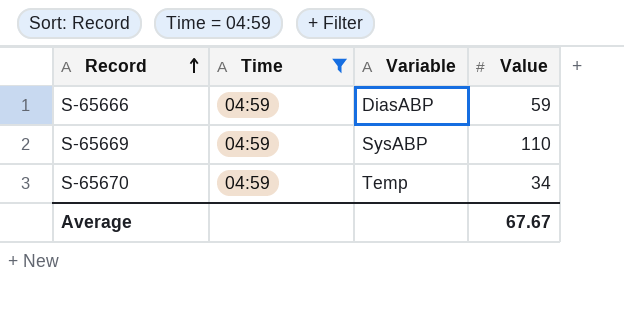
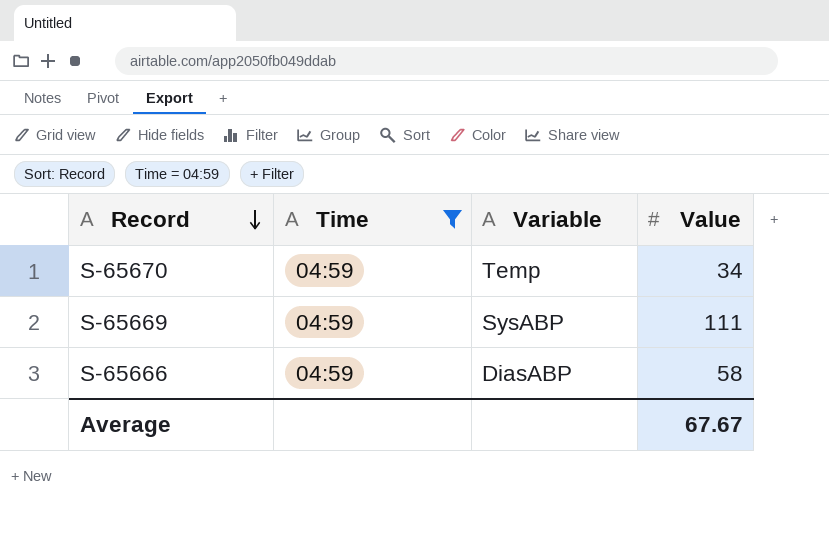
row order: Record ascending -> Record descending
S-65669 | Value: 110 -> 111
S-65666 | Value: 59 -> 58

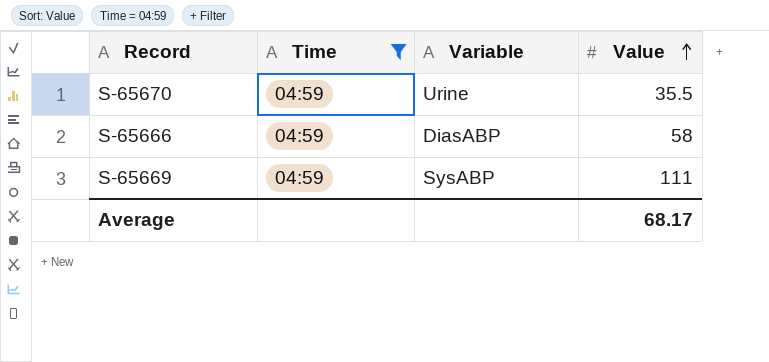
row order: Record descending -> Value ascending
S-65670 | Variable: Temp -> Urine
S-65670 | Value: 34 -> 35.5
Average | Value: 67.67 -> 68.17

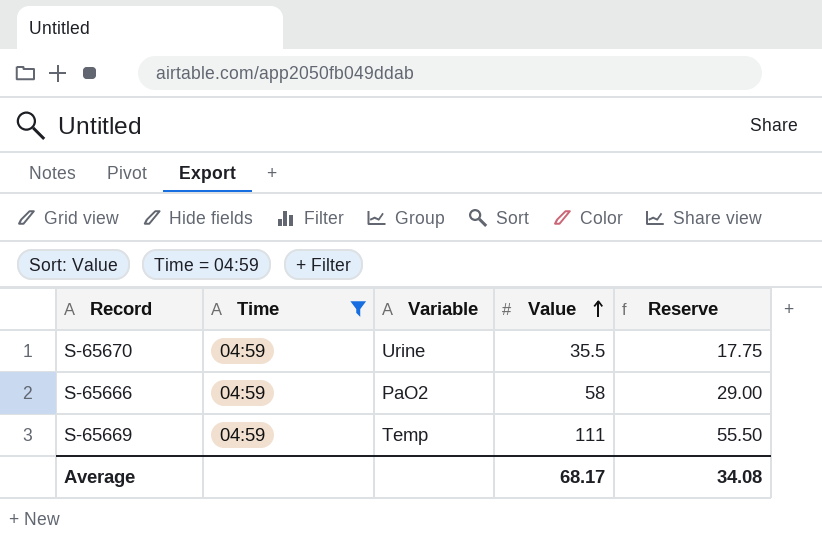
column Reserve | formula: none -> [Value] * 0.5
S-65666 | Variable: DiasABP -> PaO2
S-65669 | Variable: SysABP -> Temp

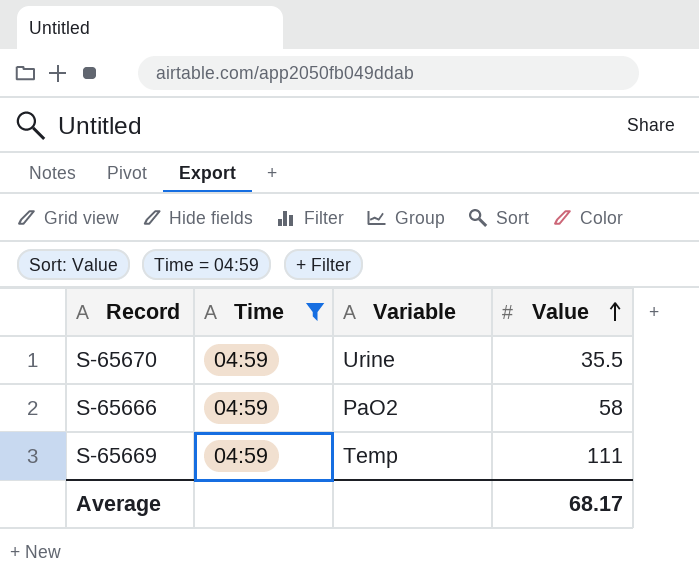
column Reserve | formula: [Value] * 0.5 -> none

